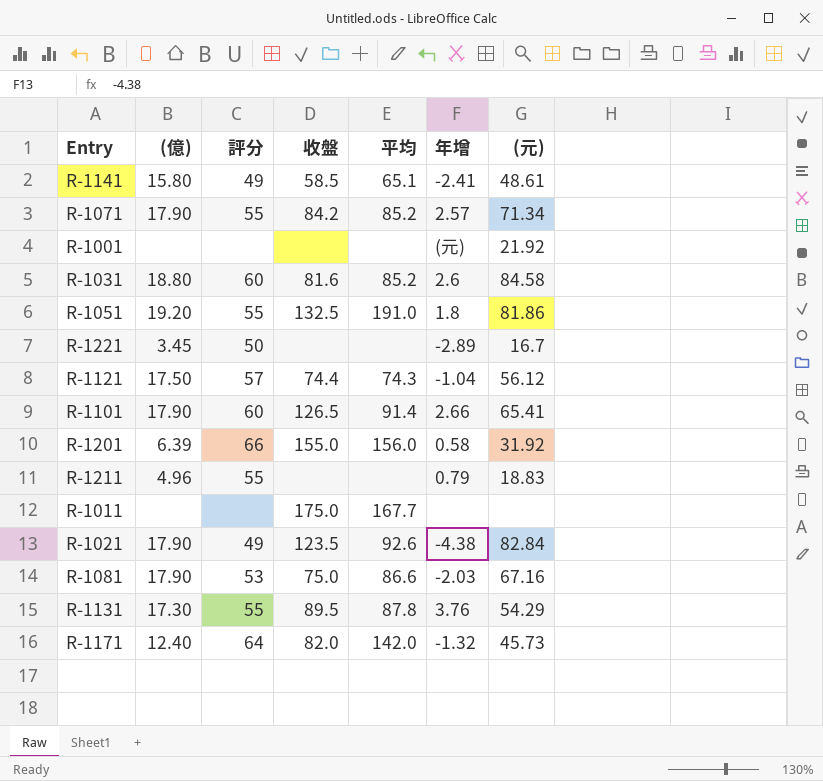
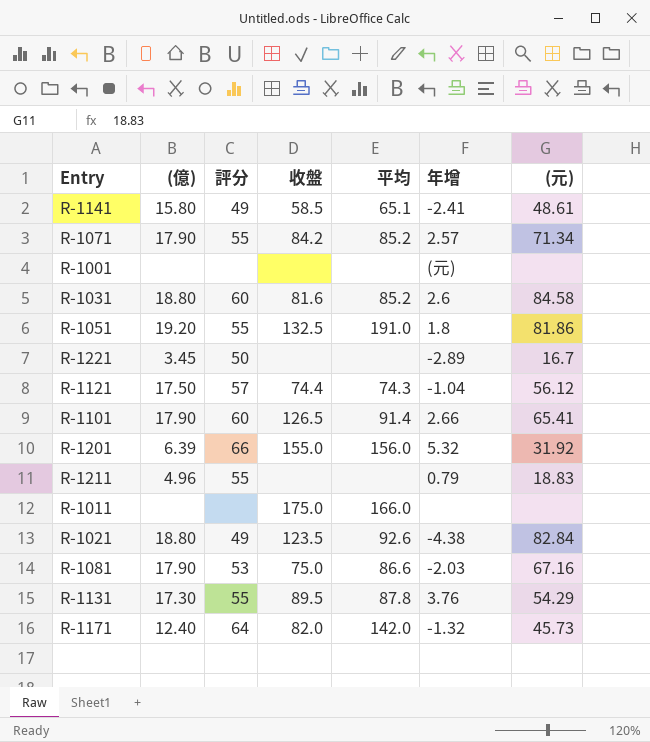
R-1001 | (元): 21.92 -> none
R-1201 | 年增: 0.58 -> 5.32
R-1011 | 平均: 167.7 -> 166.0
R-1021 | (億): 17.90 -> 18.80

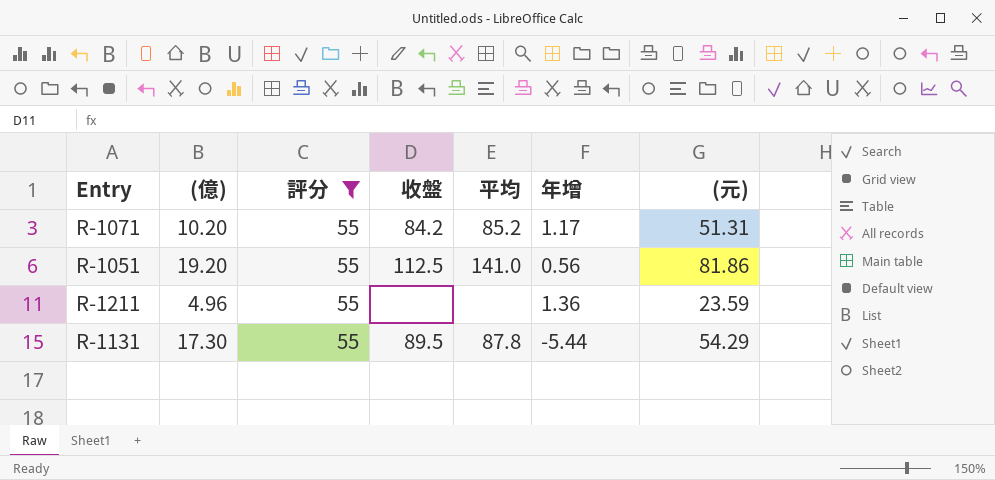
filter: none -> 評分 = 55
R-1071 | (億): 17.90 -> 10.20
R-1071 | 年增: 2.57 -> 1.17
R-1071 | (元): 71.34 -> 51.31
R-1051 | 收盤: 132.5 -> 112.5
R-1051 | 平均: 191.0 -> 141.0
R-1051 | 年增: 1.8 -> 0.56
R-1211 | 年增: 0.79 -> 1.36
R-1211 | (元): 18.83 -> 23.59
R-1131 | 年增: 3.76 -> -5.44

